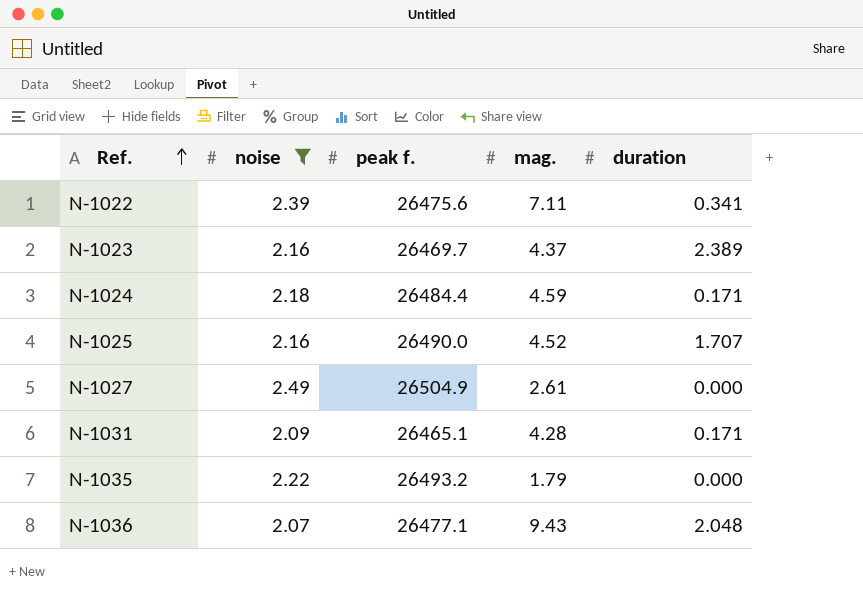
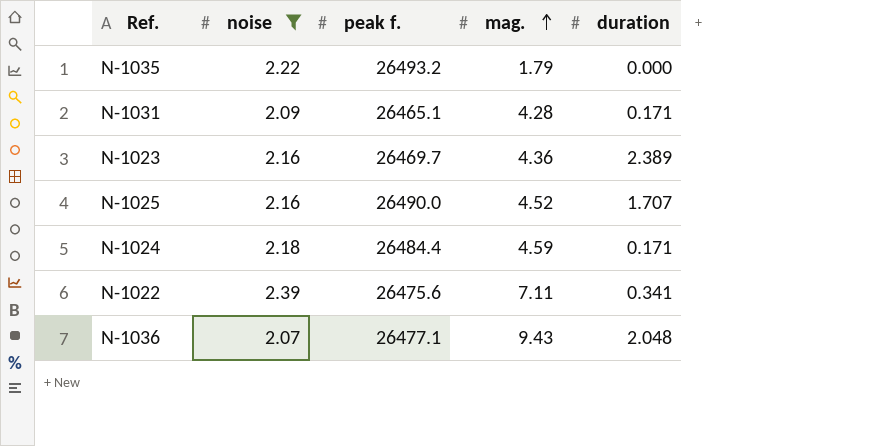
row order: Ref. ascending -> mag. ascending
row N-1027: 2.49 | 26504.9 | 2.61 | 0.000 -> none
N-1023 | mag.: 4.37 -> 4.36

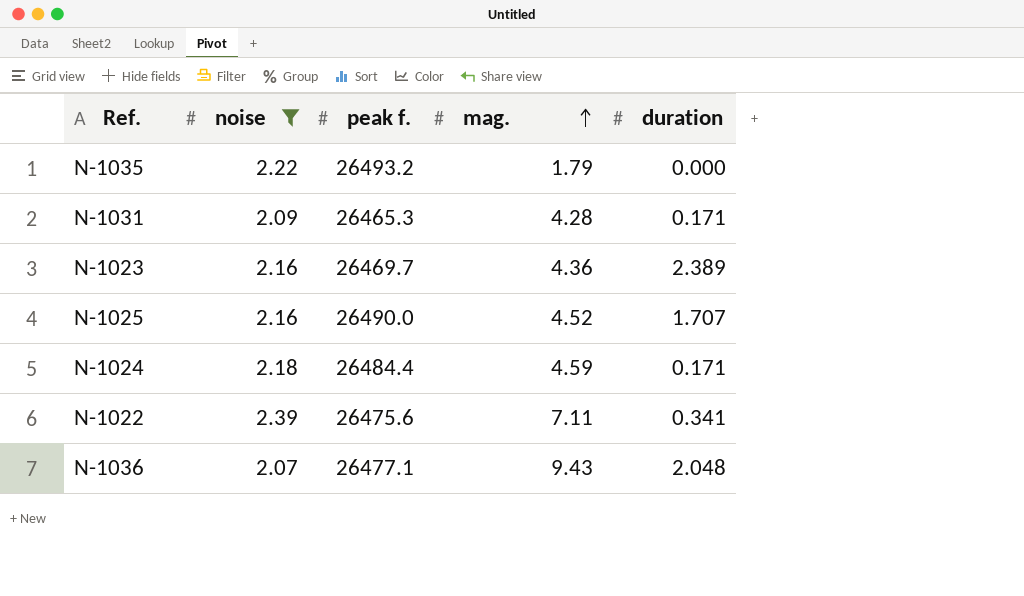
N-1031 | peak f.: 26465.1 -> 26465.3

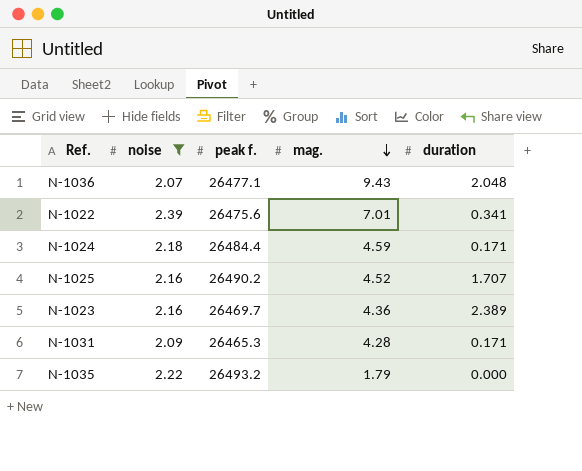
row order: mag. ascending -> mag. descending
N-1022 | mag.: 7.11 -> 7.01
N-1025 | peak f.: 26490.0 -> 26490.2

